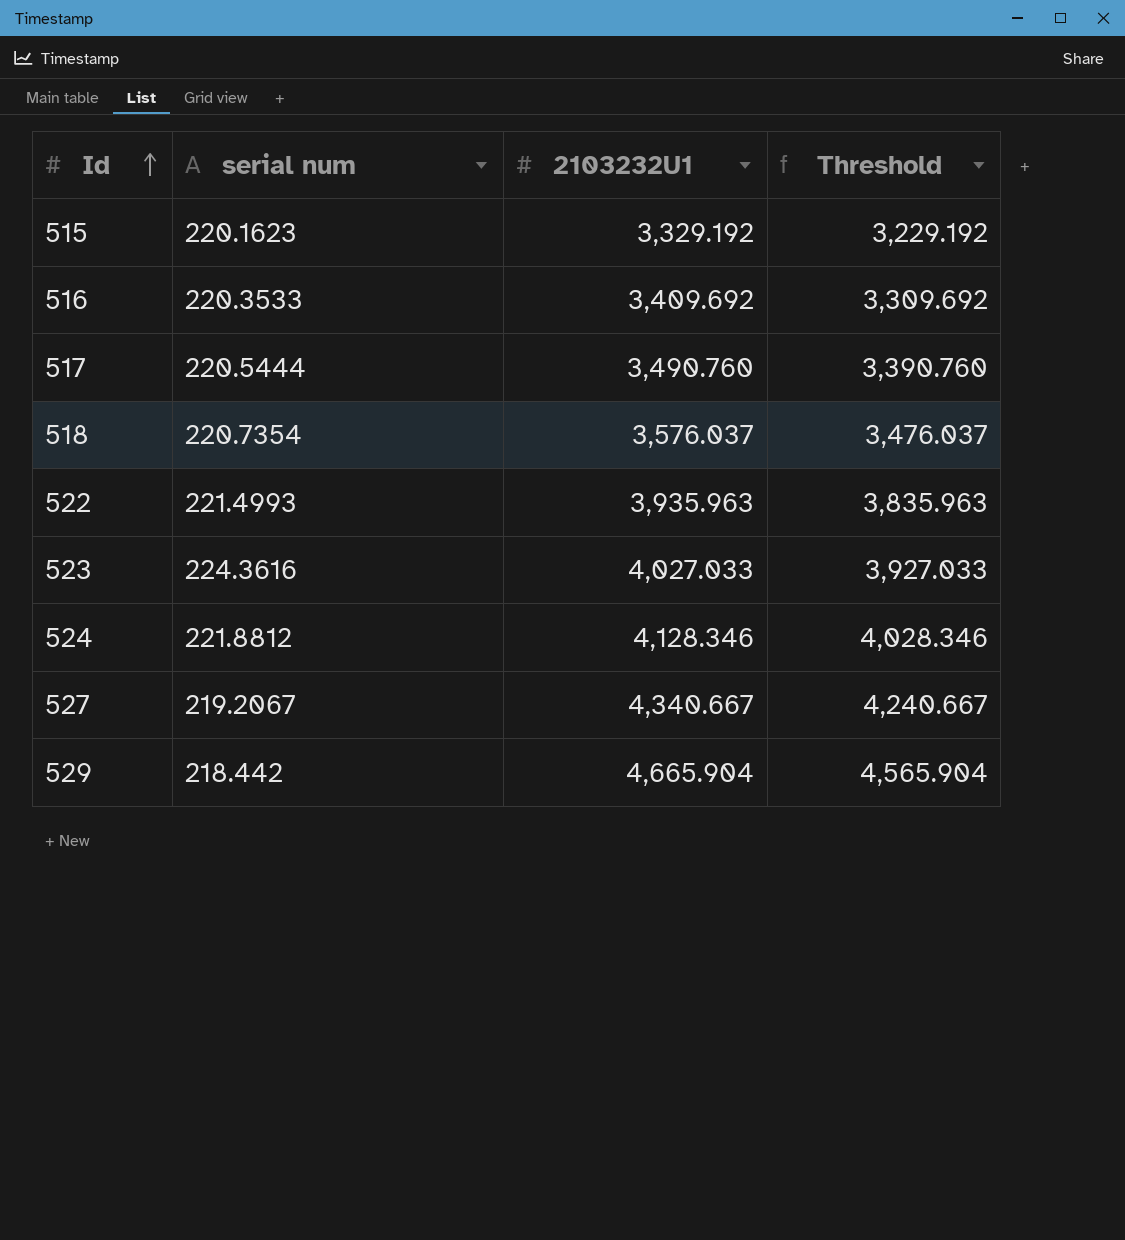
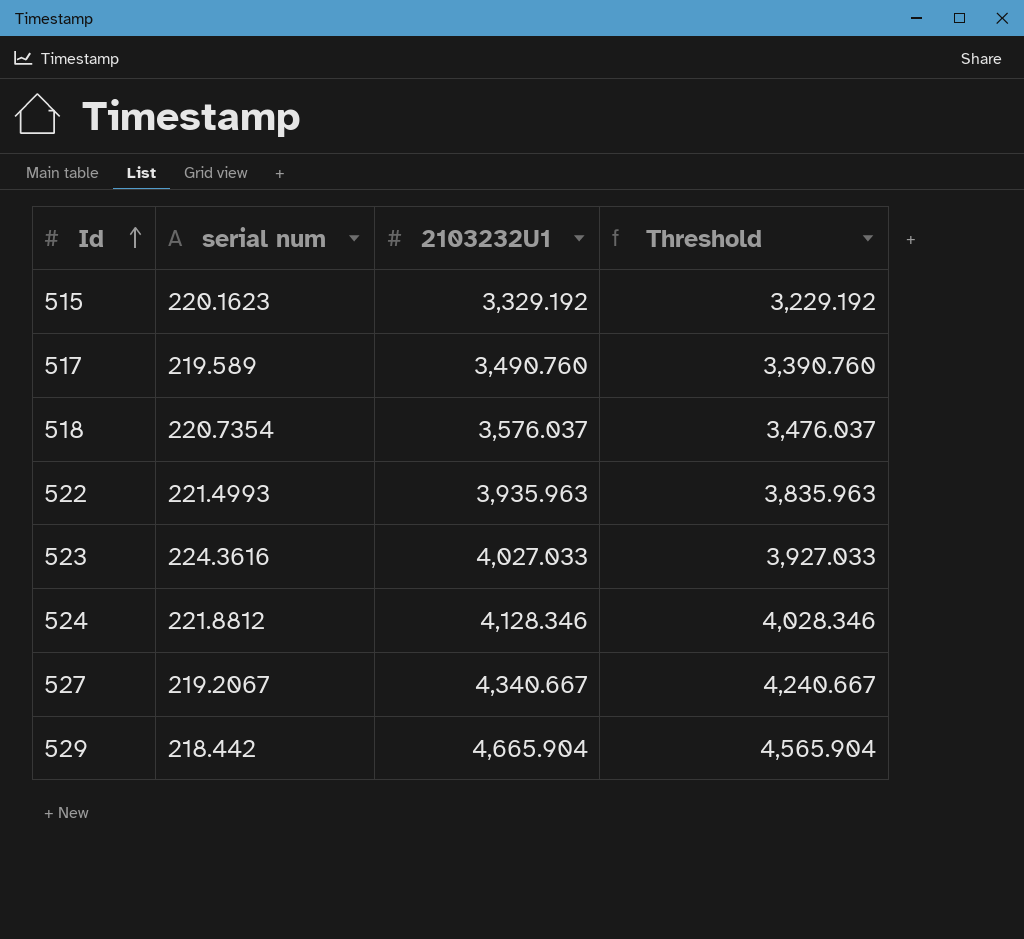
row 516: 220.3533 | 3,409.692 | 3,309.692 -> none
517 | serial num: 220.5444 -> 219.589

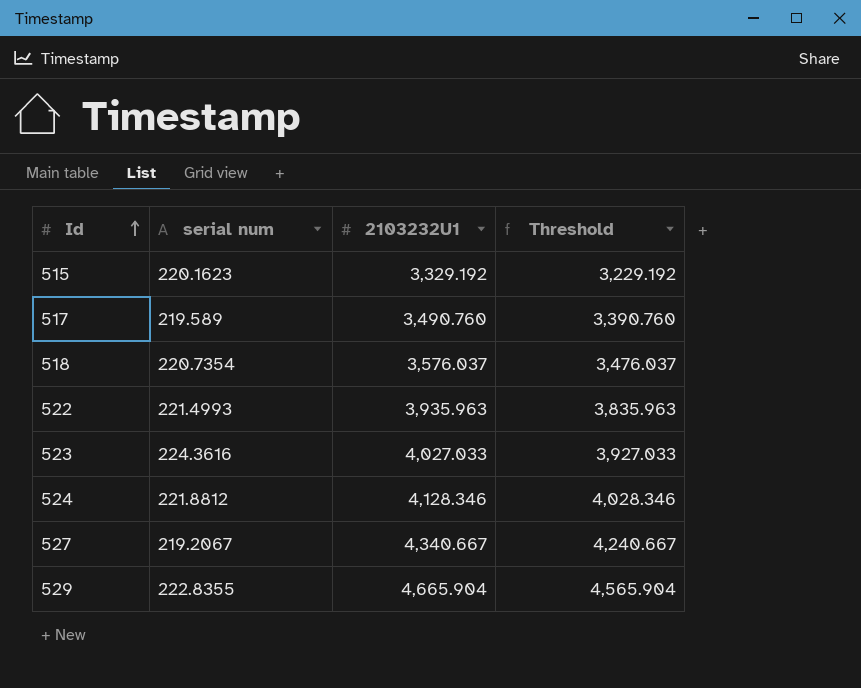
529 | serial num: 218.442 -> 222.8355

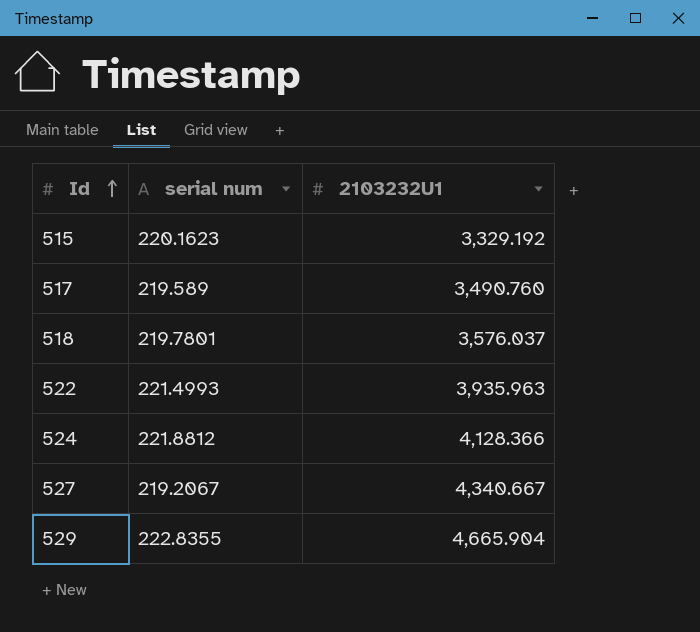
column Threshold | formula: [2103232U1] - 100 -> none
row 523: 224.3616 | 4,027.033 | 3,927.033 -> none
518 | serial num: 220.7354 -> 219.7801
524 | 2103232U1: 4,128.346 -> 4,128.366

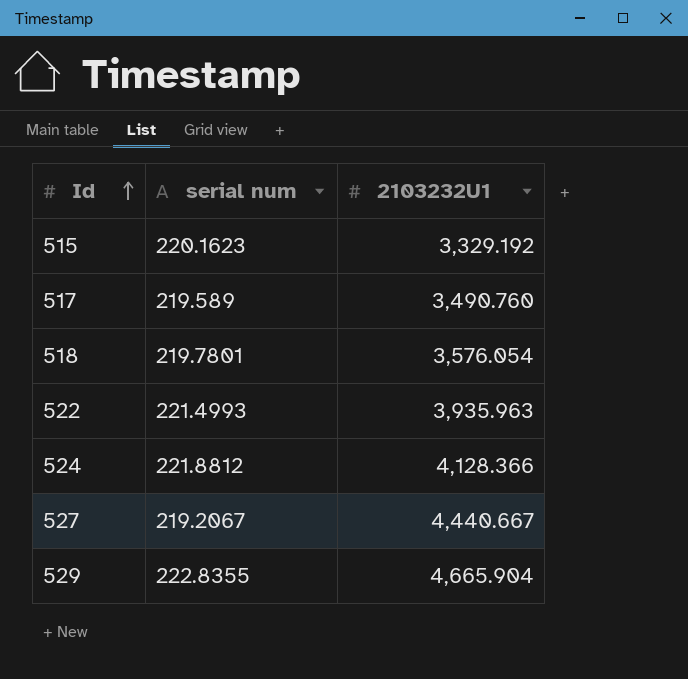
518 | 2103232U1: 3,576.037 -> 3,576.054
527 | 2103232U1: 4,340.667 -> 4,440.667

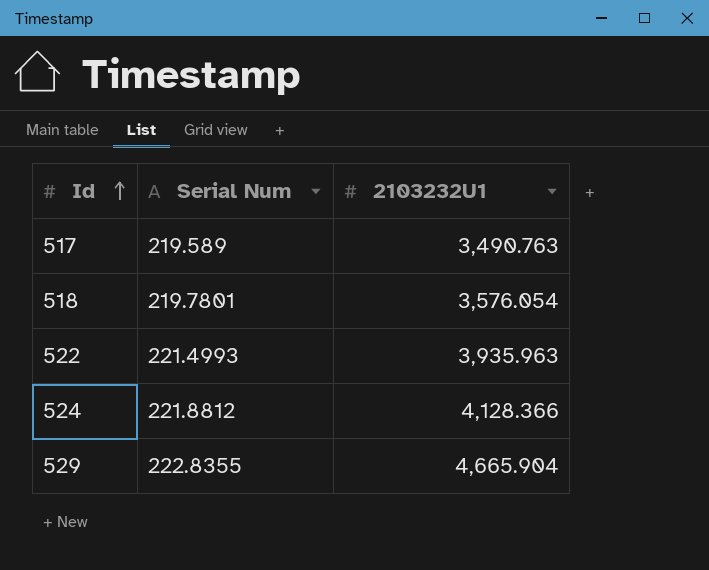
column name: serial num -> Serial Num
row 515: 220.1623 | 3,329.192 -> none
row 527: 219.2067 | 4,440.667 -> none
517 | 2103232U1: 3,490.760 -> 3,490.763

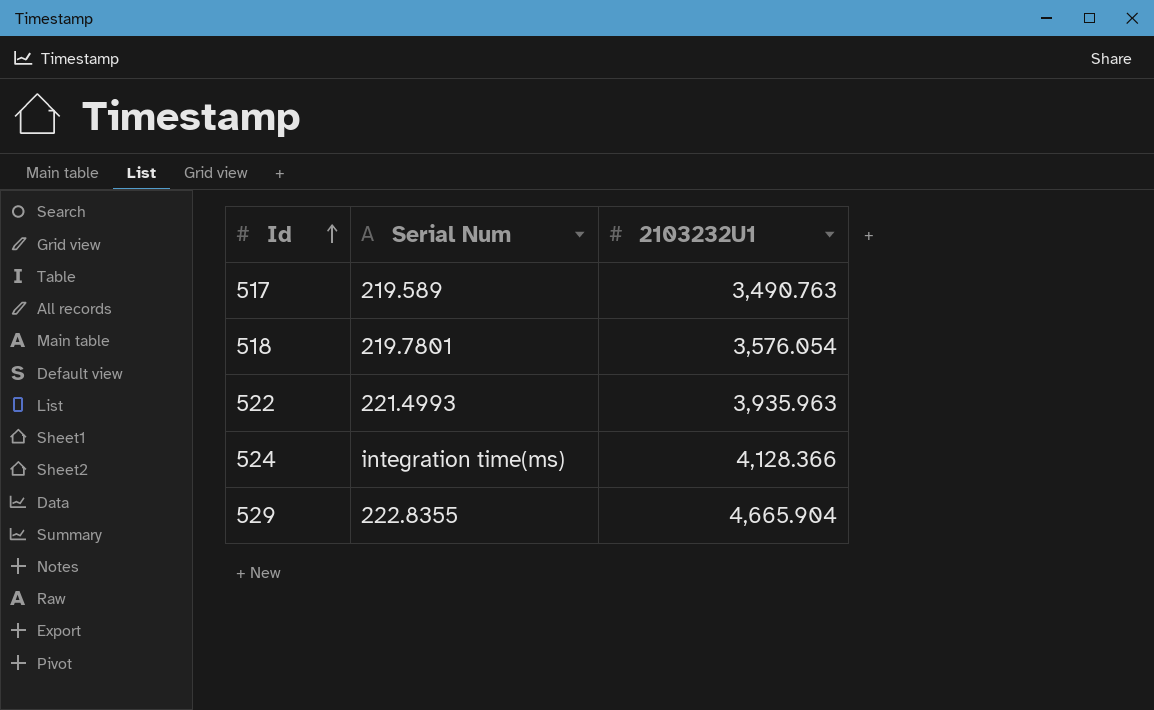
524 | Serial Num: 221.8812 -> integration time(ms)

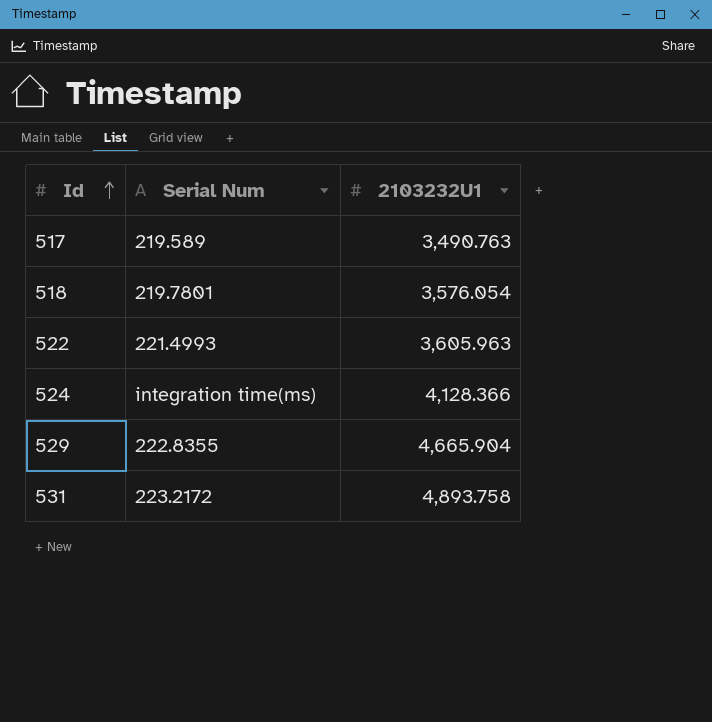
522 | 2103232U1: 3,935.963 -> 3,605.963
row 531: none -> 223.2172 | 4,893.758

